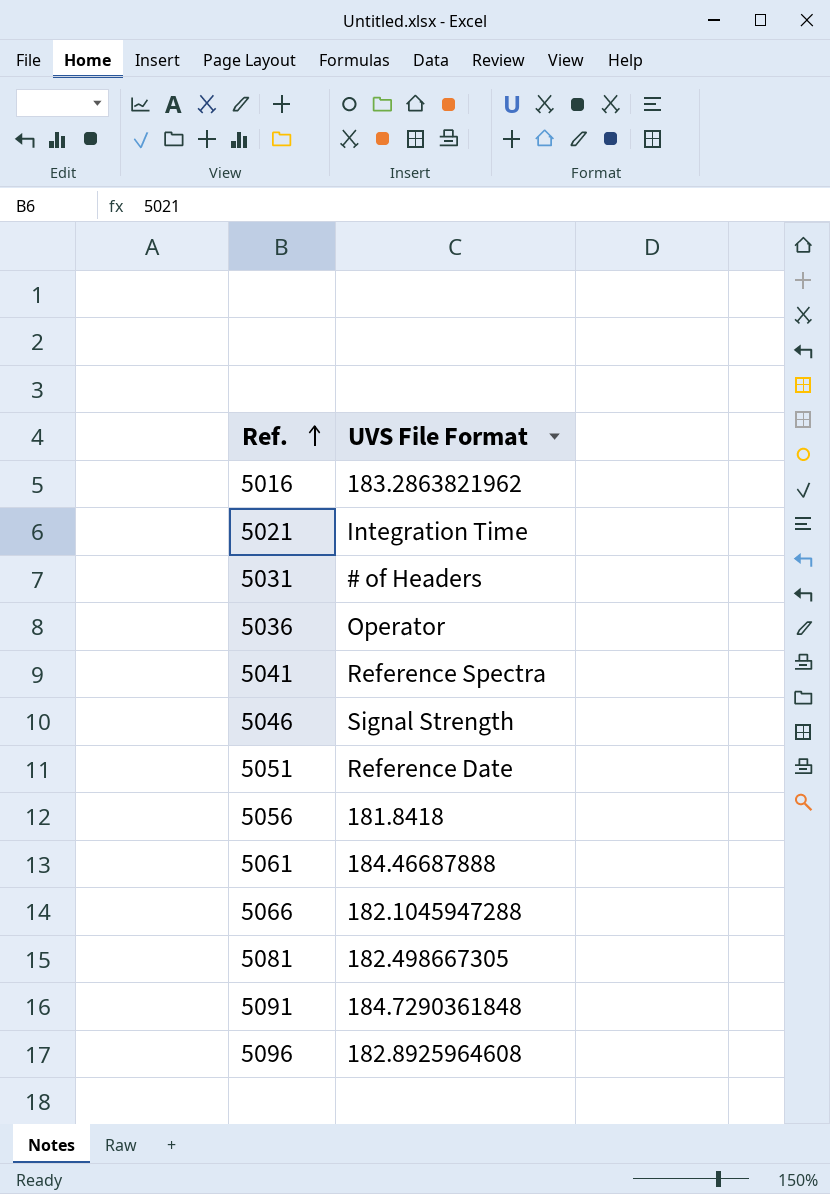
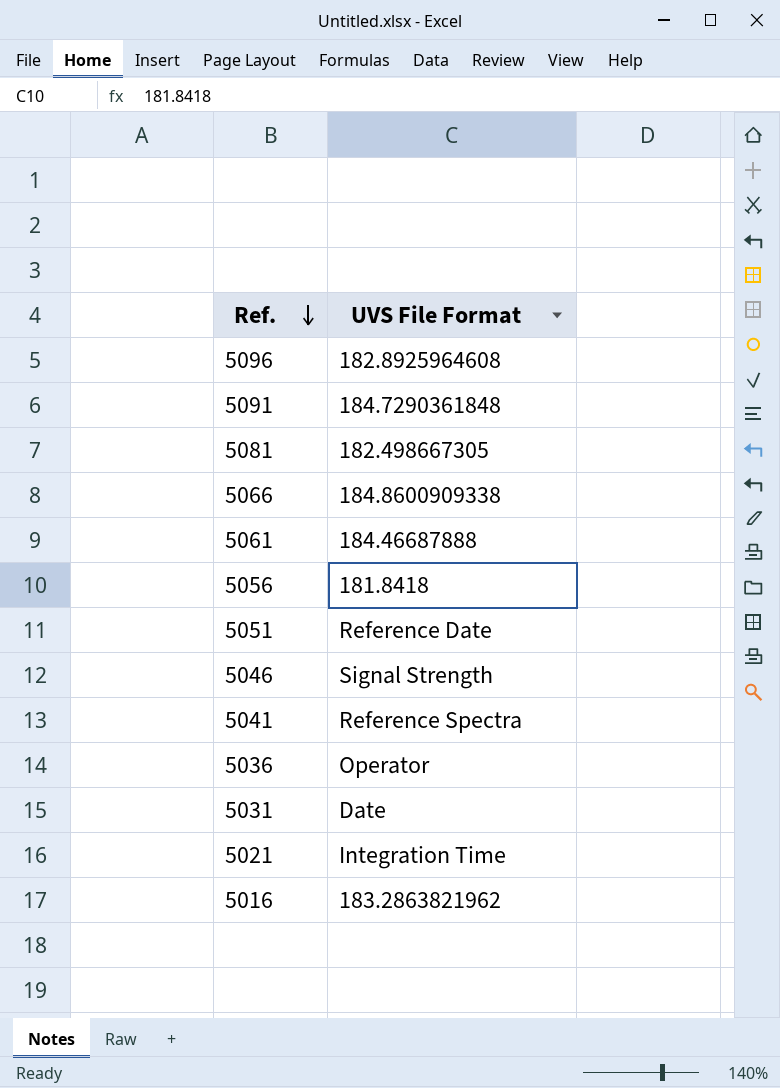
row order: Ref. ascending -> Ref. descending
5066 | UVS File Format: 182.1045947288 -> 184.8600909338
5031 | UVS File Format: # of Headers -> Date

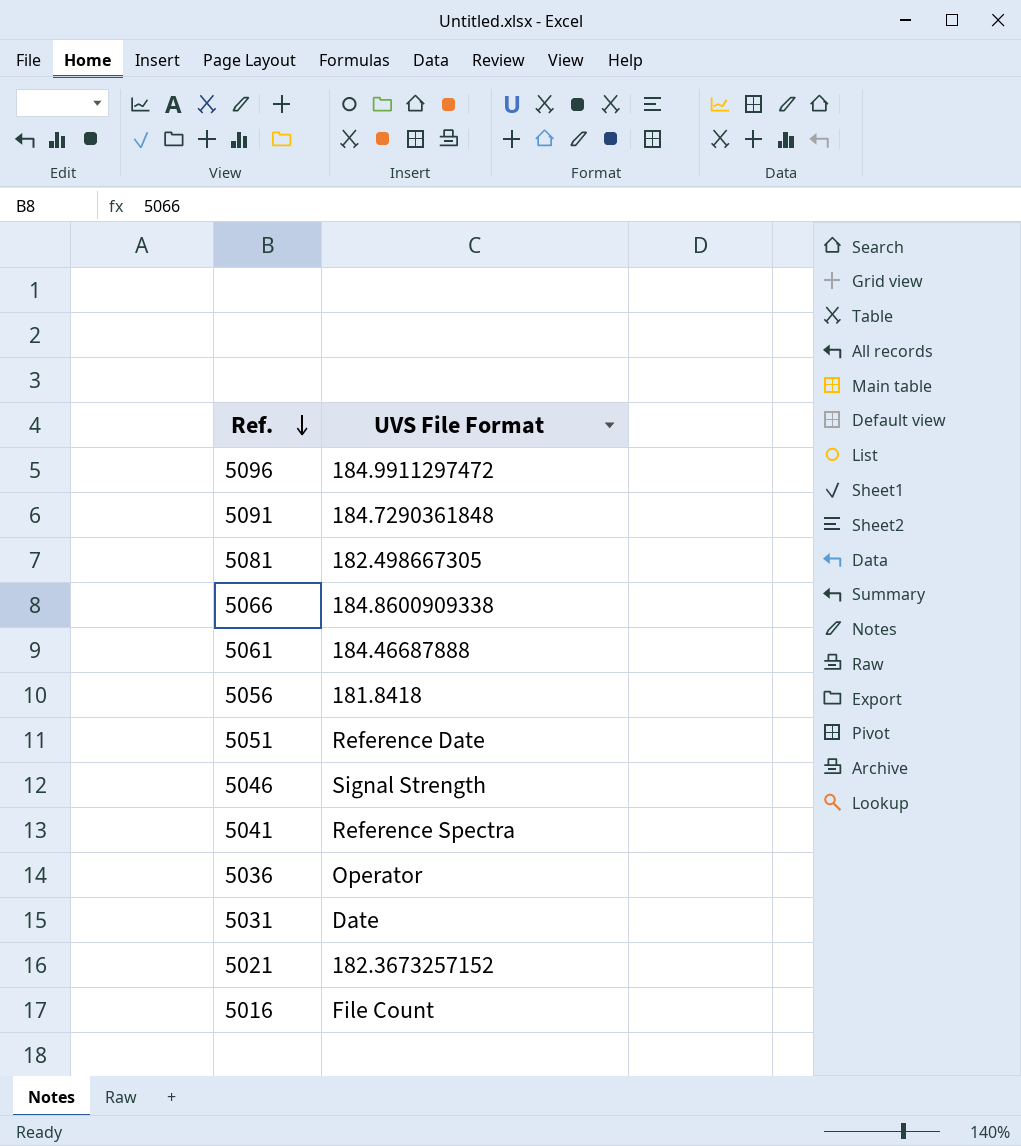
5096 | UVS File Format: 182.8925964608 -> 184.9911297472
5021 | UVS File Format: Integration Time -> 182.3673257152
5016 | UVS File Format: 183.2863821962 -> File Count

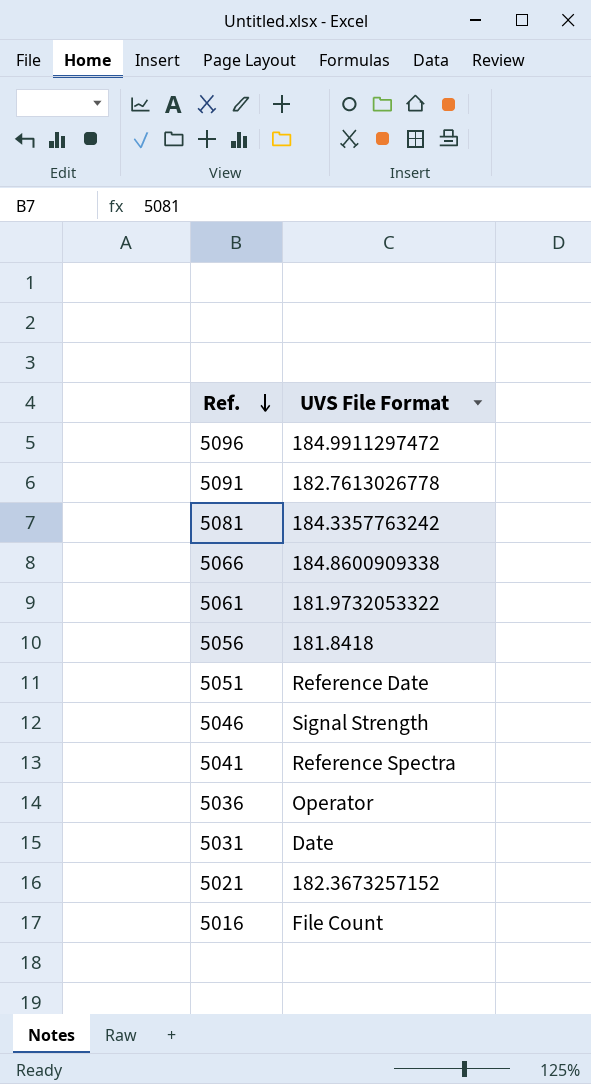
5091 | UVS File Format: 184.7290361848 -> 182.7613026778
5081 | UVS File Format: 182.498667305 -> 184.3357763242
5061 | UVS File Format: 184.46687888 -> 181.9732053322

